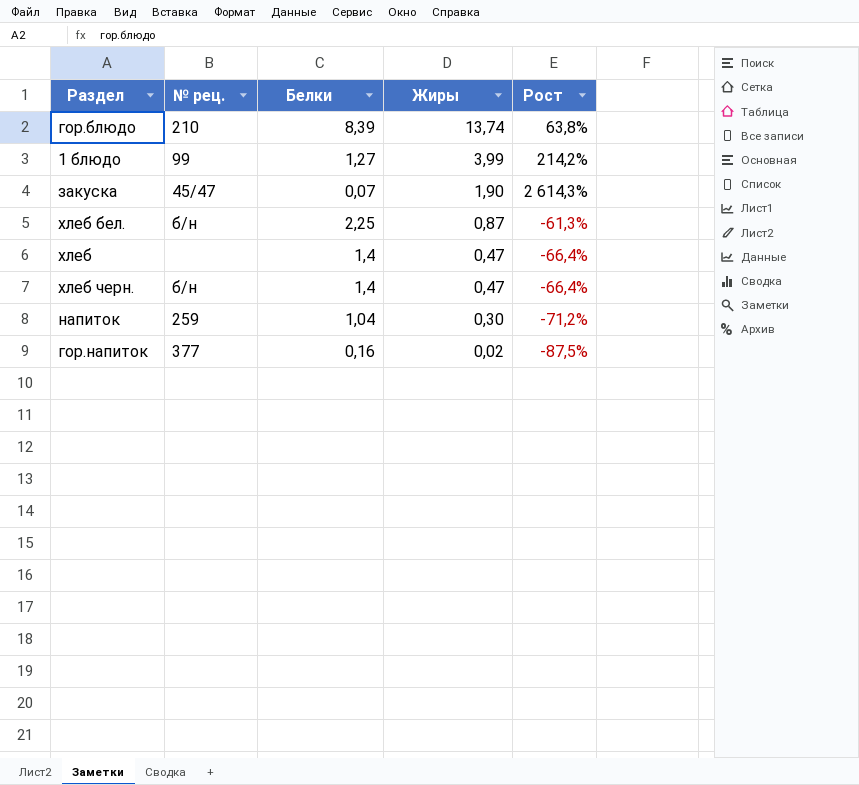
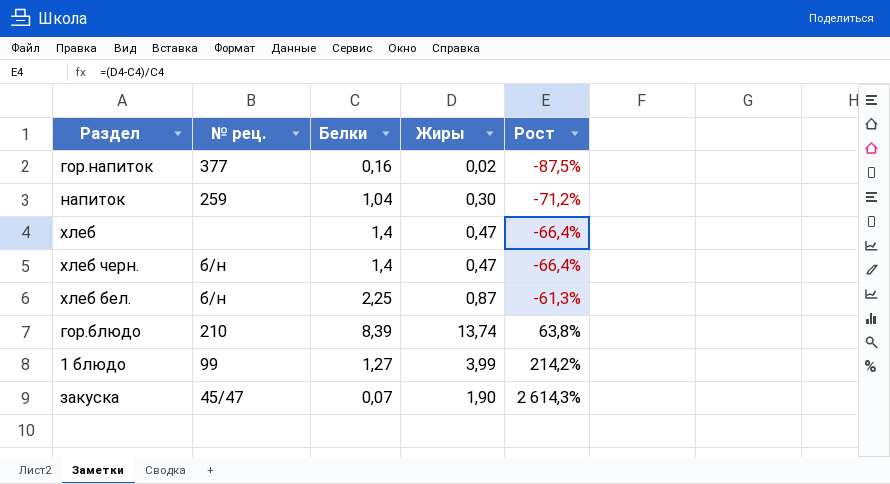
row order: Жиры descending -> Рост ascending

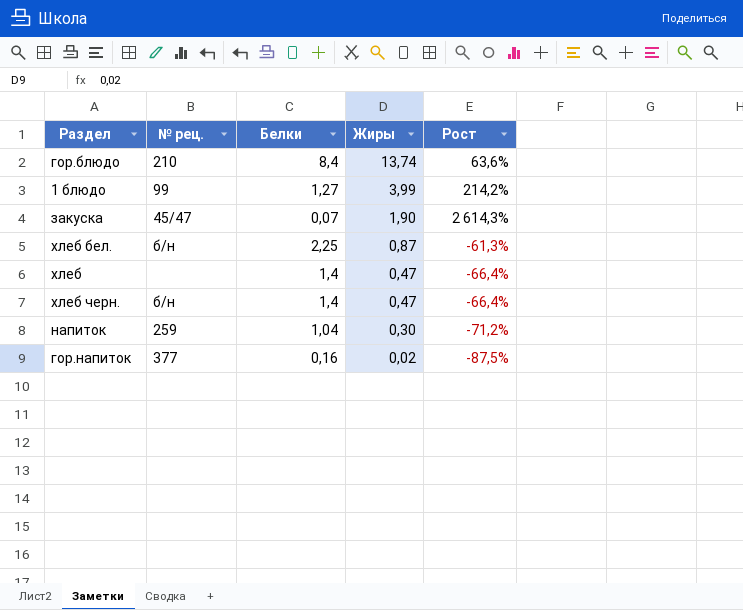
row order: Рост ascending -> Жиры descending
гор.блюдо | Белки: 8,39 -> 8,4
гор.блюдо | Рост: 63,8% -> 63,6%

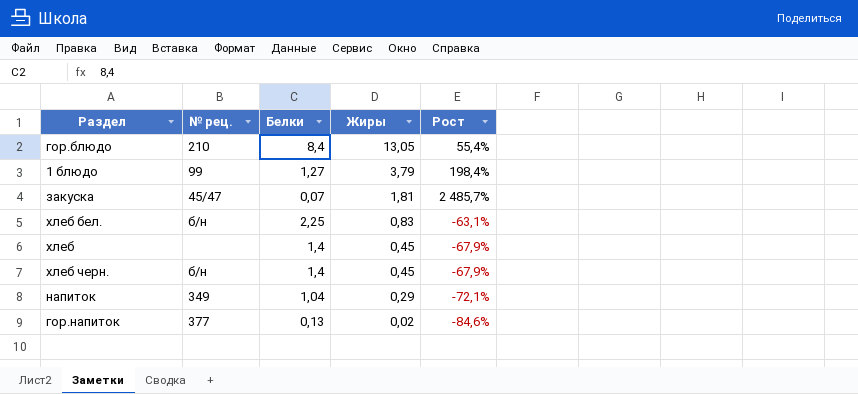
гор.блюдо | Жиры: 13,74 -> 13,05
гор.блюдо | Рост: 63,6% -> 55,4%
1 блюдо | Жиры: 3,99 -> 3,79
1 блюдо | Рост: 214,2% -> 198,4%
закуска | Жиры: 1,90 -> 1,81
закуска | Рост: 2 614,3% -> 2 485,7%
хлеб бел. | Жиры: 0,87 -> 0,83
хлеб бел. | Рост: -61,3% -> -63,1%
хлеб | Жиры: 0,47 -> 0,45
хлеб | Рост: -66,4% -> -67,9%
хлеб черн. | Жиры: 0,47 -> 0,45
хлеб черн. | Рост: -66,4% -> -67,9%
напиток | № рец.: 259 -> 349
напиток | Жиры: 0,30 -> 0,29
напиток | Рост: -71,2% -> -72,1%
гор.напиток | Белки: 0,16 -> 0,13
гор.напиток | Рост: -87,5% -> -84,6%

